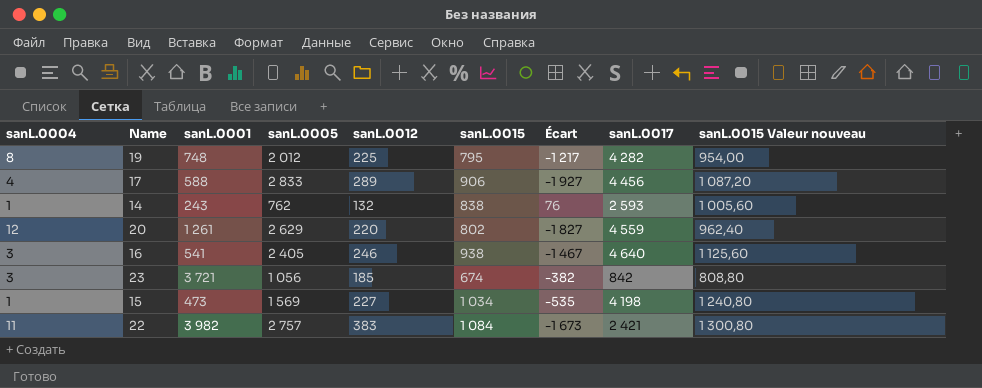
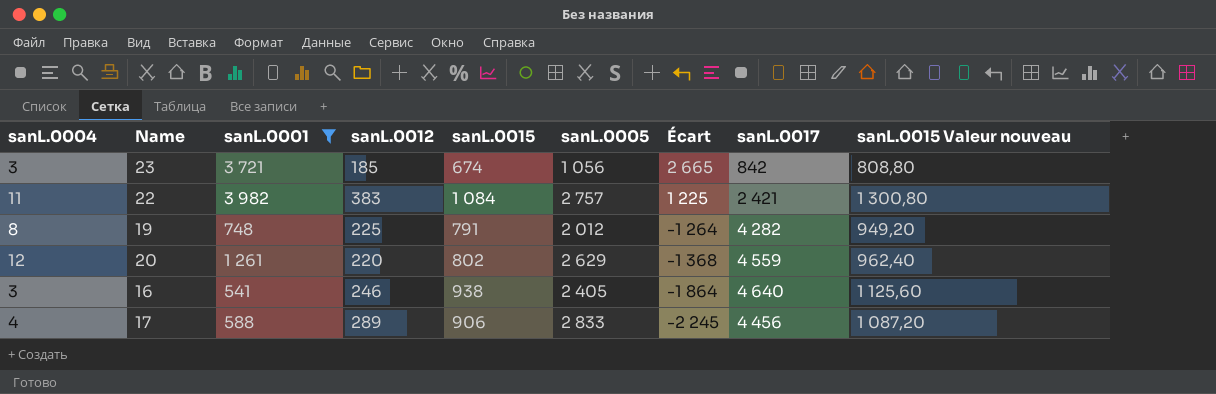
filter: none -> sanL.0001 >= 541
row order: none -> Écart descending
column sanL.0005 | position: 4 -> 6
column Écart | formula: [sanL.0015] - [sanL.0005] -> [sanL.0001] - [sanL.0005]
19 | sanL.0015: 795 -> 791
19 | sanL.0015 Valeur nouveau: 954,00 -> 949,20

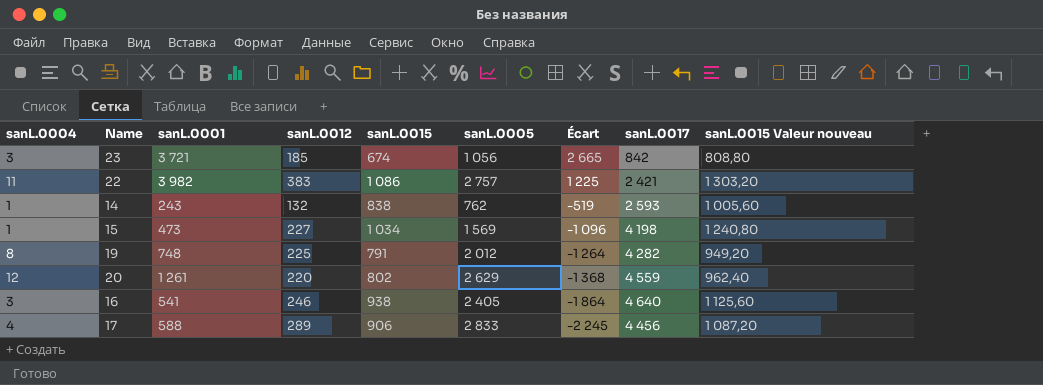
filter: sanL.0001 >= 541 -> none
22 | sanL.0015: 1 084 -> 1 086
22 | sanL.0015 Valeur nouveau: 1 300,80 -> 1 303,20

